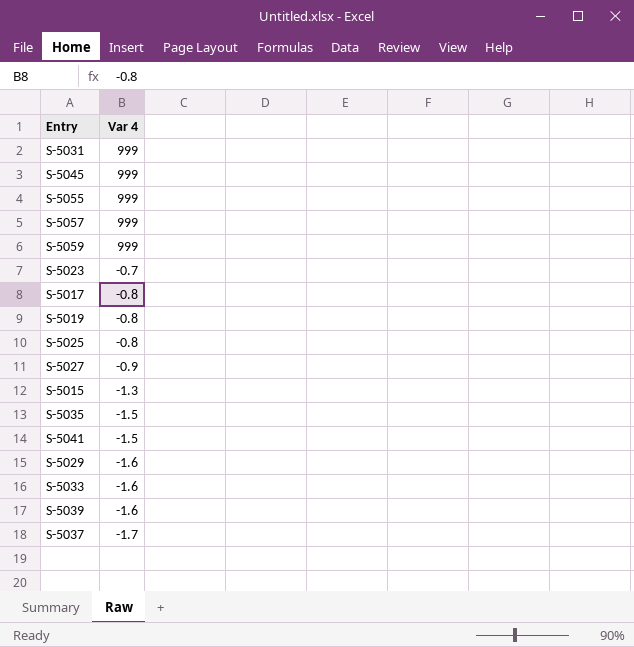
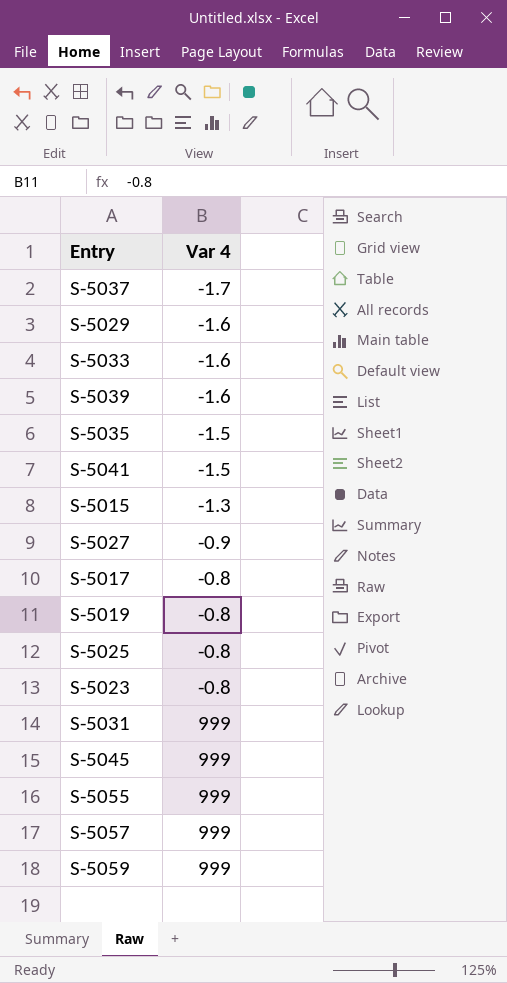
row order: Var 4 descending -> Var 4 ascending
S-5023 | Var 4: -0.7 -> -0.8

